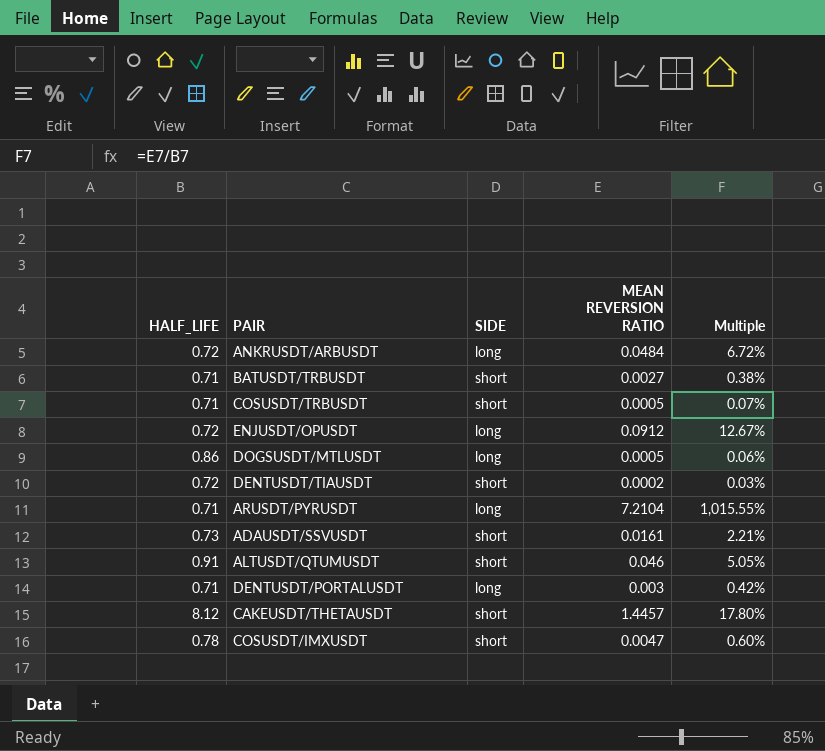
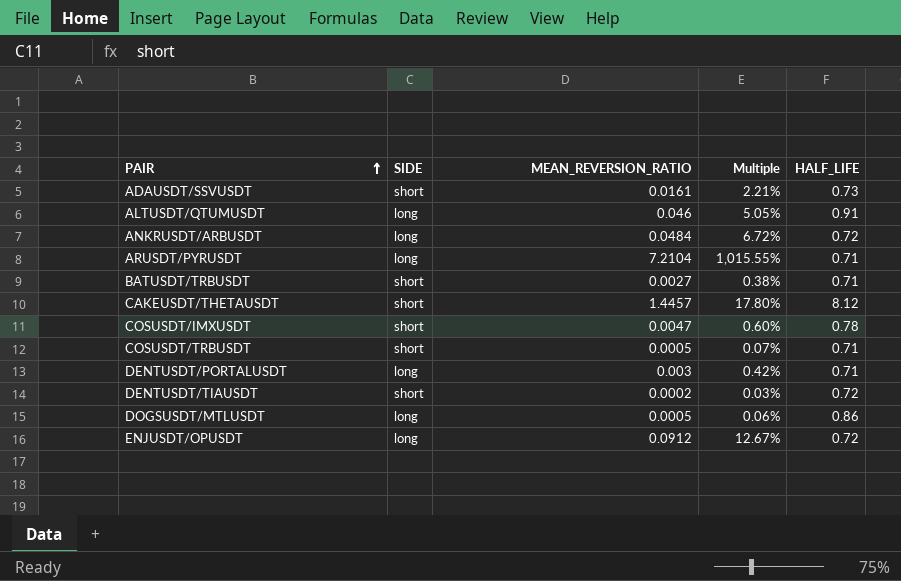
row order: none -> PAIR ascending
column name: MEAN REVERSION RATIO -> MEAN_REVERSION_RATIO
column HALF_LIFE | position: 1 -> 5
ALTUSDT/QTUMUSDT | SIDE: short -> long

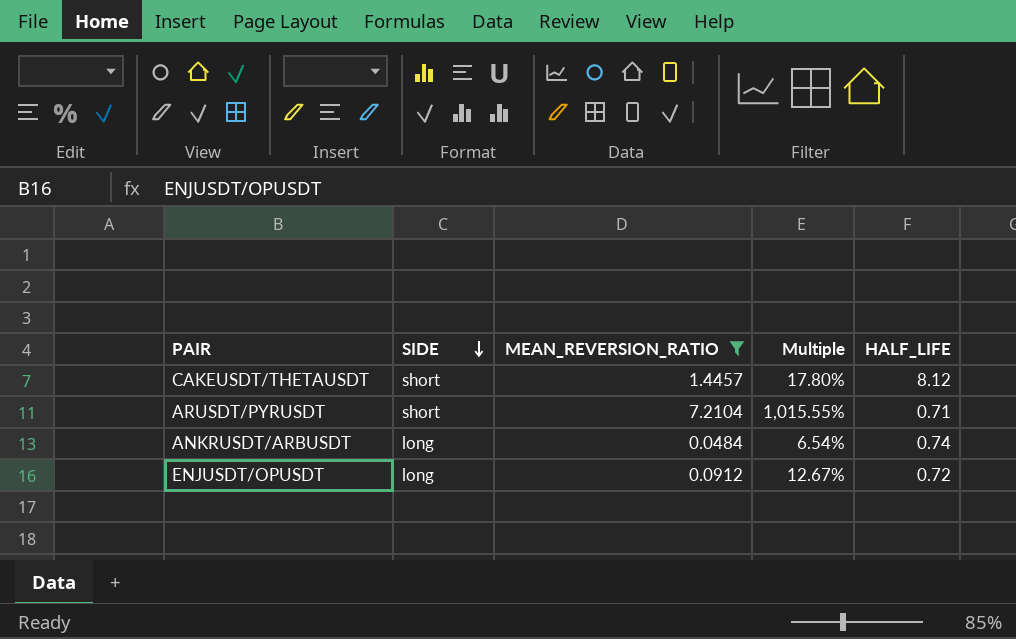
filter: none -> MEAN_REVERSION_RATIO >= 0.0484
row order: PAIR ascending -> SIDE descending
ARUSDT/PYRUSDT | SIDE: long -> short
ANKRUSDT/ARBUSDT | Multiple: 6.72% -> 6.54%
ANKRUSDT/ARBUSDT | HALF_LIFE: 0.72 -> 0.74

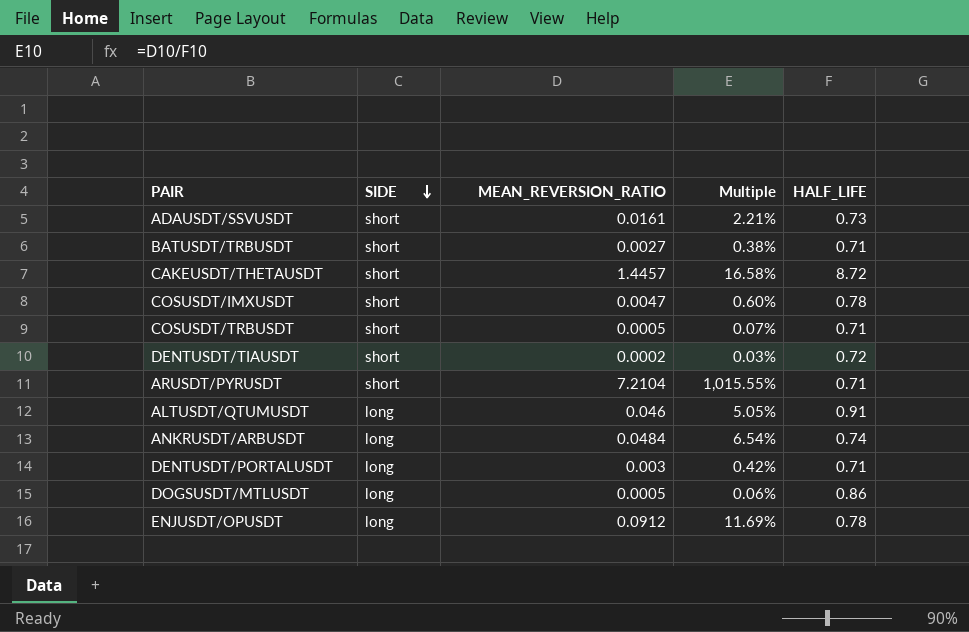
filter: MEAN_REVERSION_RATIO >= 0.0484 -> none
CAKEUSDT/THETAUSDT | Multiple: 17.80% -> 16.58%
CAKEUSDT/THETAUSDT | HALF_LIFE: 8.12 -> 8.72
ENJUSDT/OPUSDT | Multiple: 12.67% -> 11.69%
ENJUSDT/OPUSDT | HALF_LIFE: 0.72 -> 0.78

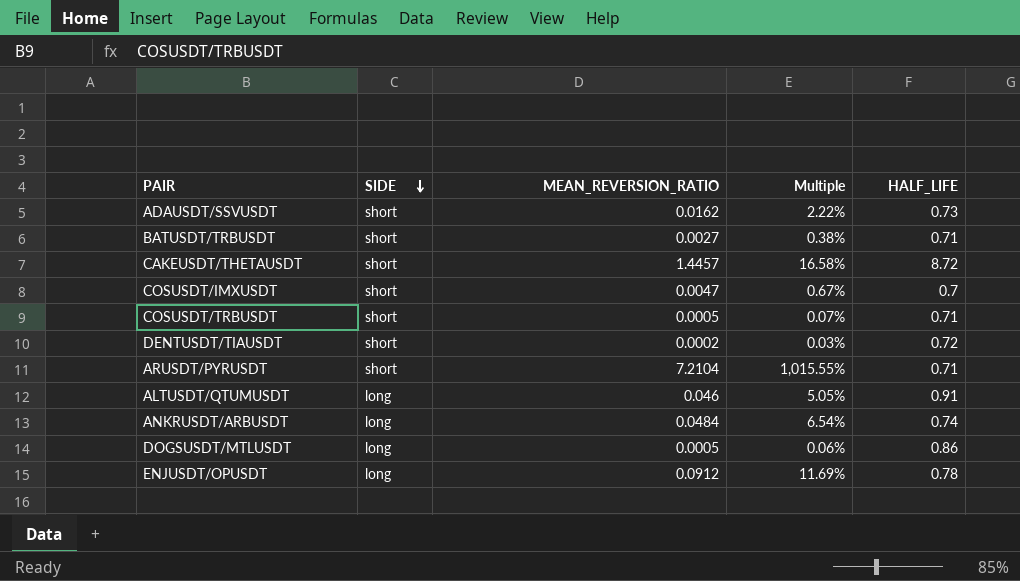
row DENTUSDT/PORTALUSDT: long | 0.003 | 0.42% | 0.71 -> none
ADAUSDT/SSVUSDT | MEAN_REVERSION_RATIO: 0.0161 -> 0.0162
ADAUSDT/SSVUSDT | Multiple: 2.21% -> 2.22%
COSUSDT/IMXUSDT | Multiple: 0.60% -> 0.67%
COSUSDT/IMXUSDT | HALF_LIFE: 0.78 -> 0.7

